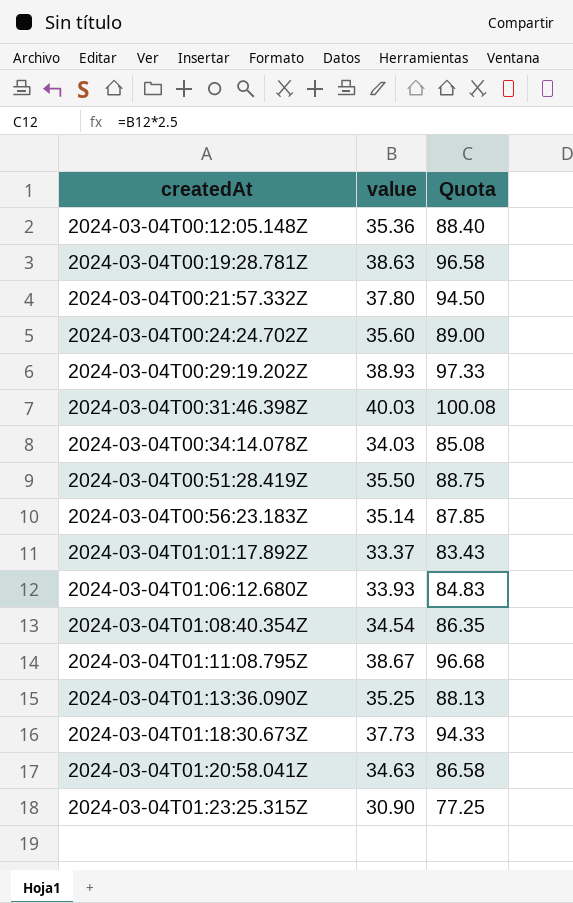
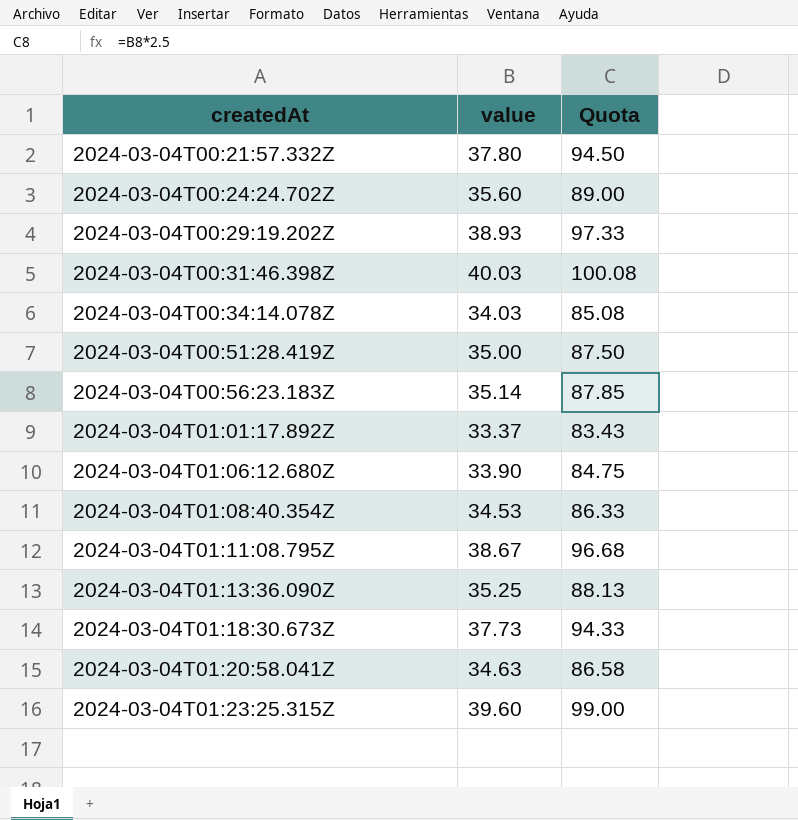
row 2024-03-04T00:12:05.148Z: 35.36 | 88.40 -> none
row 2024-03-04T00:19:28.781Z: 38.63 | 96.58 -> none
2024-03-04T00:51:28.419Z | value: 35.50 -> 35.00
2024-03-04T00:51:28.419Z | Quota: 88.75 -> 87.50
2024-03-04T01:06:12.680Z | value: 33.93 -> 33.90
2024-03-04T01:06:12.680Z | Quota: 84.83 -> 84.75
2024-03-04T01:08:40.354Z | value: 34.54 -> 34.53
2024-03-04T01:08:40.354Z | Quota: 86.35 -> 86.33
2024-03-04T01:23:25.315Z | value: 30.90 -> 39.60
2024-03-04T01:23:25.315Z | Quota: 77.25 -> 99.00

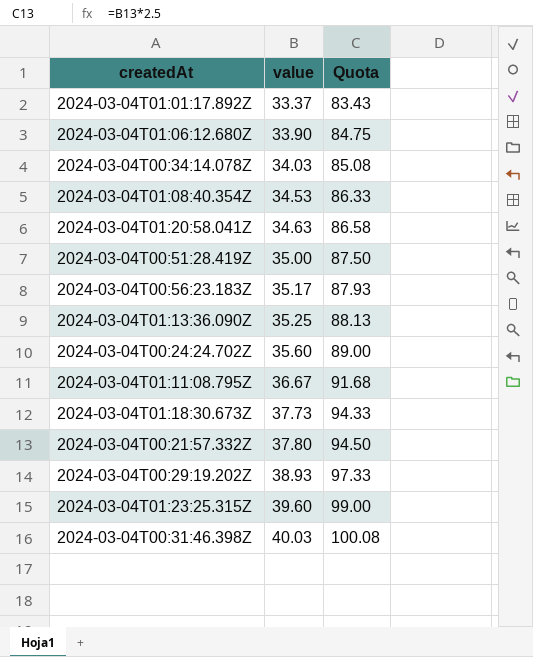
row order: createdAt ascending -> value ascending
2024-03-04T00:56:23.183Z | value: 35.14 -> 35.17
2024-03-04T00:56:23.183Z | Quota: 87.85 -> 87.93
2024-03-04T01:11:08.795Z | value: 38.67 -> 36.67
2024-03-04T01:11:08.795Z | Quota: 96.68 -> 91.68

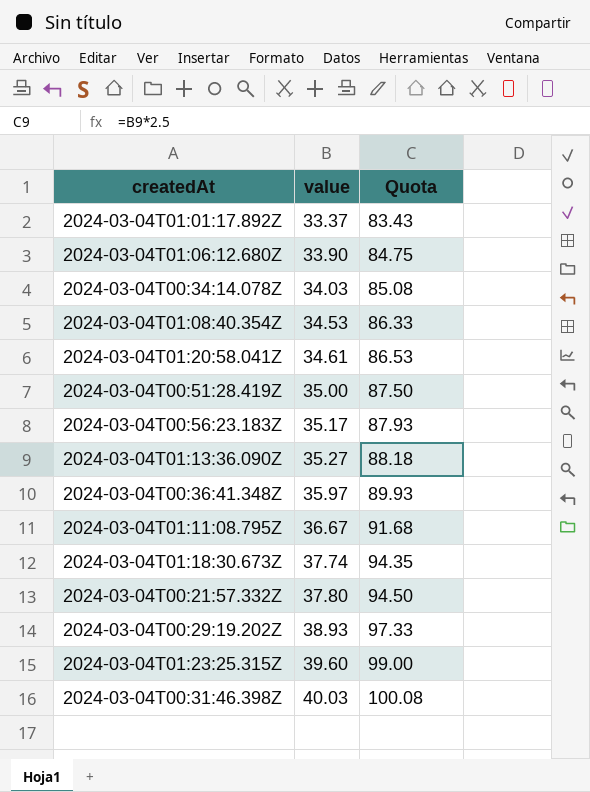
row 2024-03-04T00:24:24.702Z: 35.60 | 89.00 -> none
2024-03-04T01:20:58.041Z | value: 34.63 -> 34.61
2024-03-04T01:20:58.041Z | Quota: 86.58 -> 86.53
2024-03-04T01:13:36.090Z | value: 35.25 -> 35.27
2024-03-04T01:13:36.090Z | Quota: 88.13 -> 88.18
row 2024-03-04T00:36:41.348Z: none -> 35.97 | 89.93
2024-03-04T01:18:30.673Z | value: 37.73 -> 37.74
2024-03-04T01:18:30.673Z | Quota: 94.33 -> 94.35

